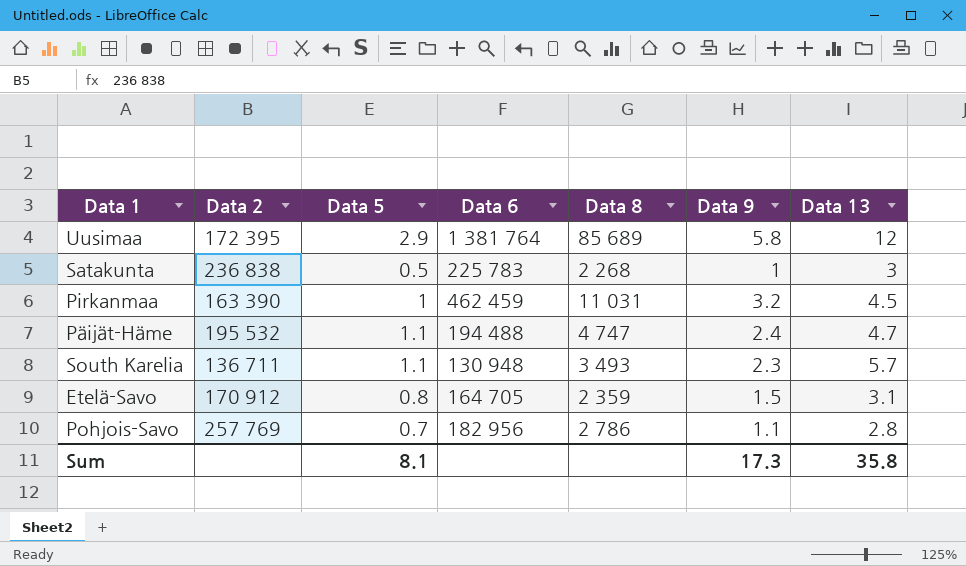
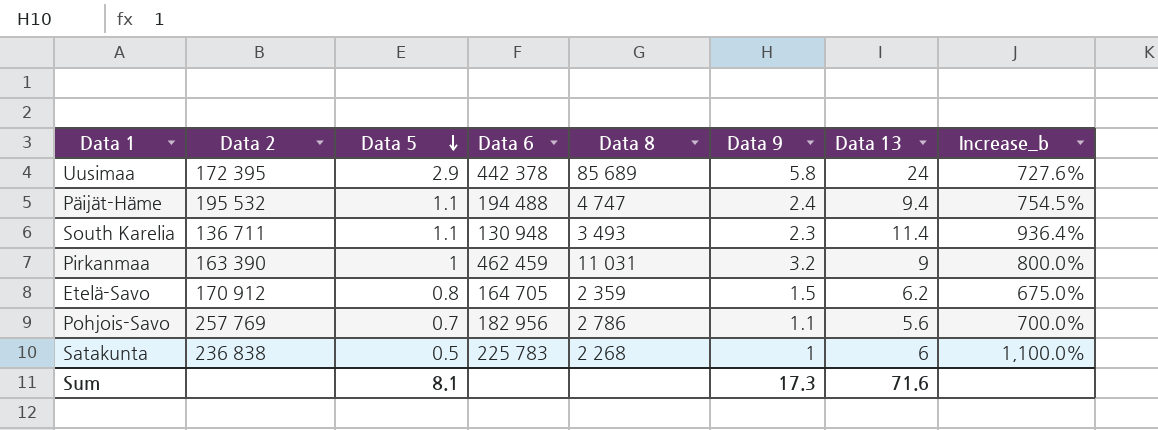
row order: none -> Data 5 descending
column Increase_b | formula: none -> ([Data 13] - [Data 5]) / [Data 5]
Uusimaa | Data 6: 1 381 764 -> 442 378
Uusimaa | Data 13: 12 -> 24
Päijät-Häme | Data 13: 4.7 -> 9.4
South Karelia | Data 13: 5.7 -> 11.4
Pirkanmaa | Data 13: 4.5 -> 9
Etelä-Savo | Data 13: 3.1 -> 6.2
Pohjois-Savo | Data 13: 2.8 -> 5.6
Satakunta | Data 13: 3 -> 6
Sum | Data 13: 35.8 -> 71.6

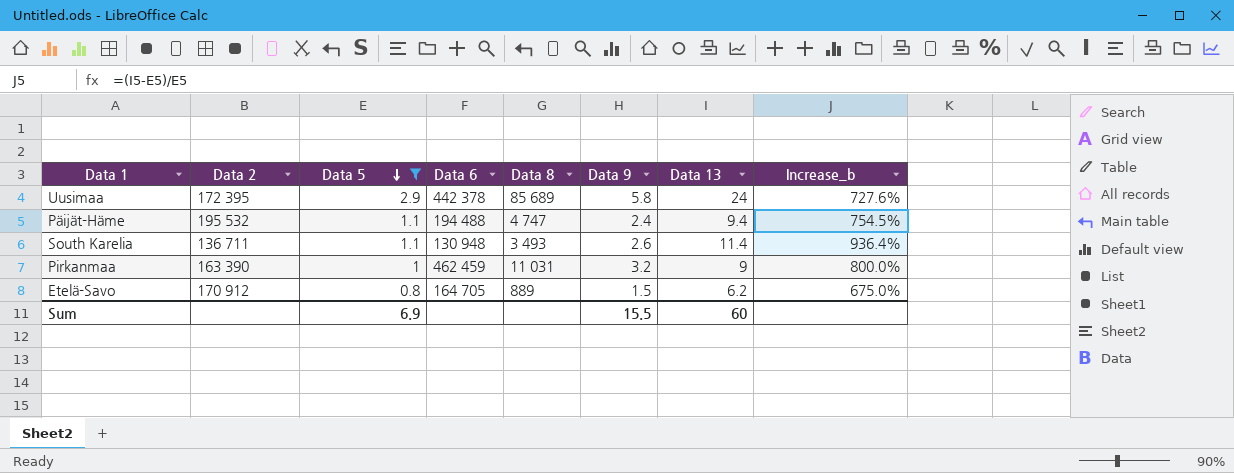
filter: none -> Data 5 >= 0.8
South Karelia | Data 9: 2.3 -> 2.6
Etelä-Savo | Data 8: 2 359 -> 889
Sum | Data 5: 8.1 -> 6.9
Sum | Data 9: 17.3 -> 15.5
Sum | Data 13: 71.6 -> 60

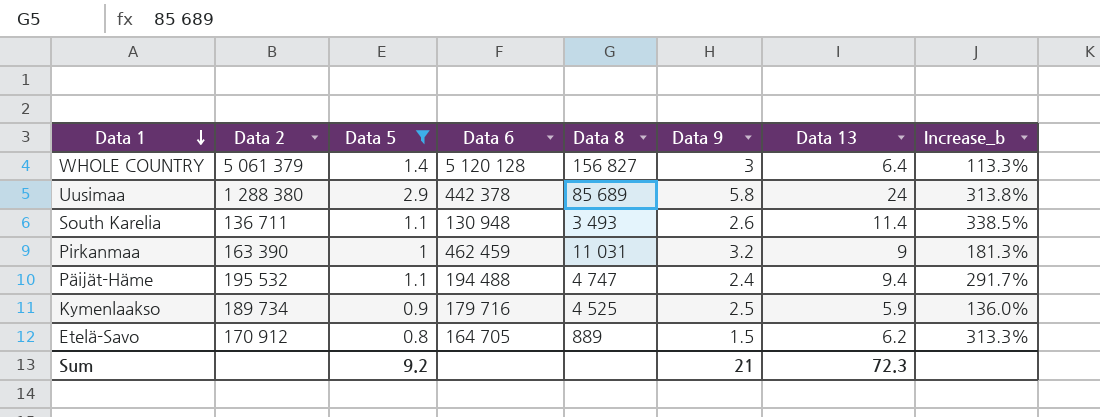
row order: Data 5 descending -> Data 1 descending
column Increase_b | formula: ([Data 13] - [Data 5]) / [Data 5] -> ([Data 13] - [Data 9]) / [Data 9]
row WHOLE COUNTRY: none -> 5 061 379 | 1.4 | 5 120 128 | 156 827 | 3 | 6.4 | 113.3%
Uusimaa | Data 2: 172 395 -> 1 288 380
row Kymenlaakso: none -> 189 734 | 0.9 | 179 716 | 4 525 | 2.5 | 5.9 | 136.0%
Sum | Data 5: 6.9 -> 9.2
Sum | Data 9: 15.5 -> 21
Sum | Data 13: 60 -> 72.3

